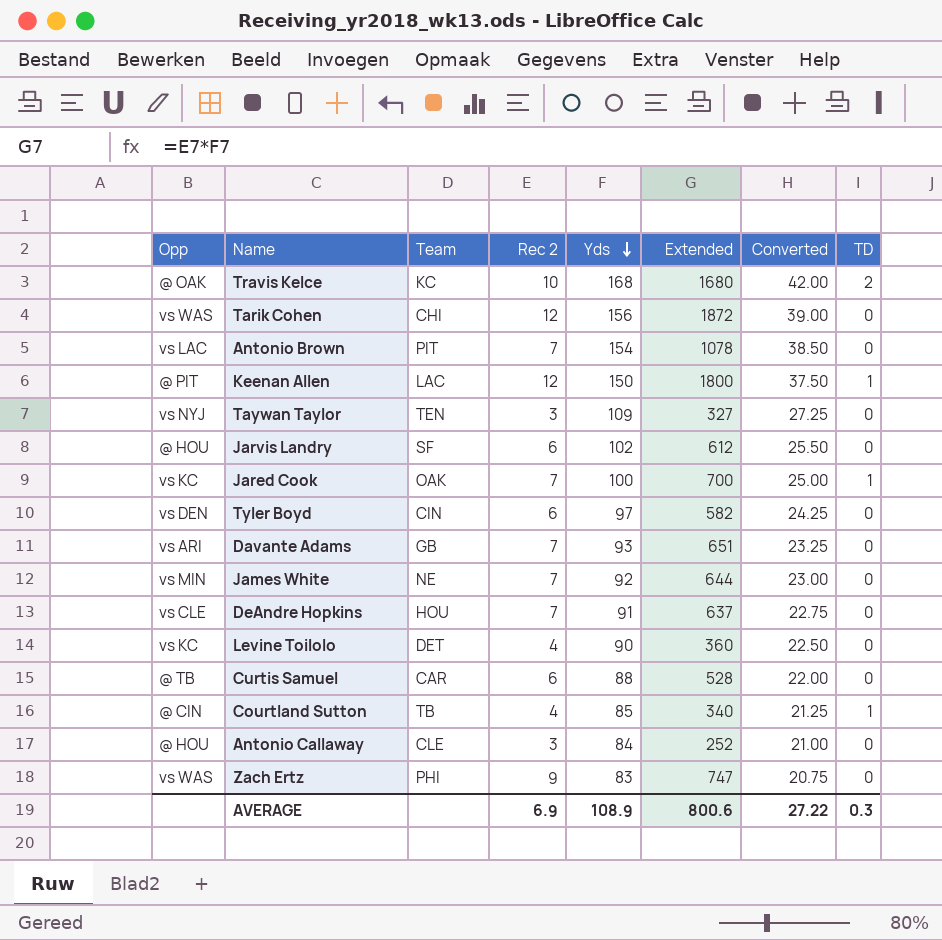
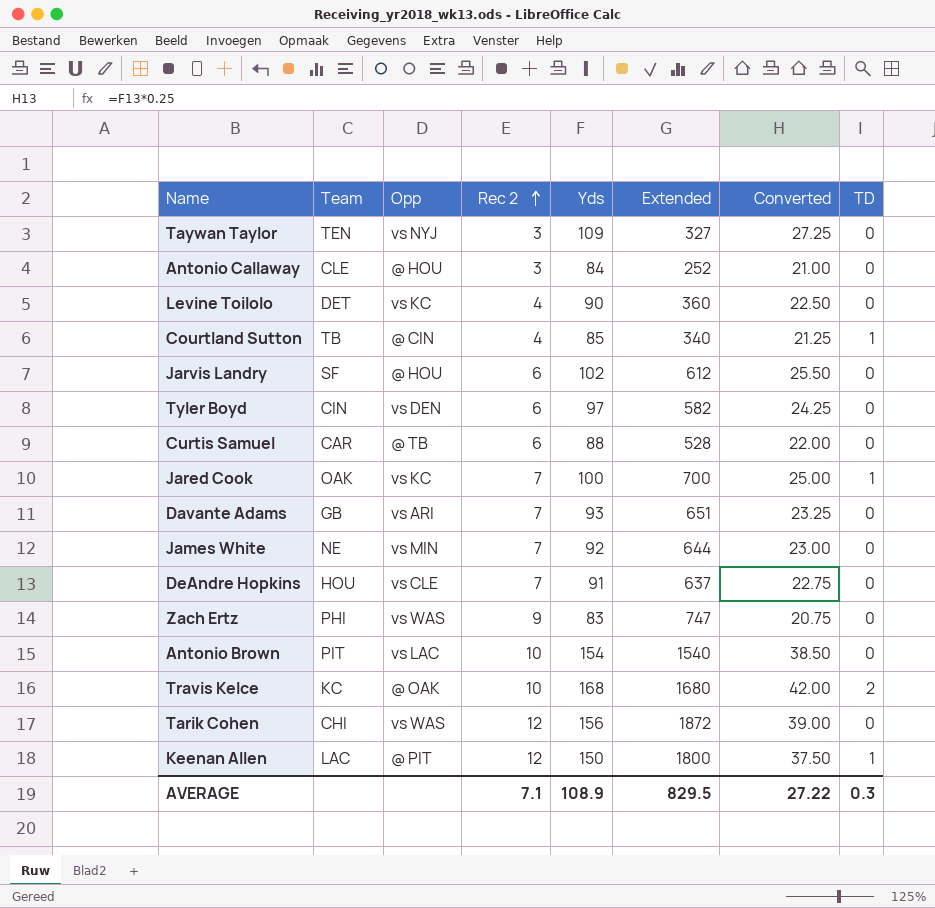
row order: Yds descending -> Rec 2 ascending
column Opp | position: 1 -> 3
Antonio Brown | Rec 2: 7 -> 10
Antonio Brown | Extended: 1078 -> 1540
AVERAGE | Rec 2: 6.9 -> 7.1
AVERAGE | Extended: 800.6 -> 829.5

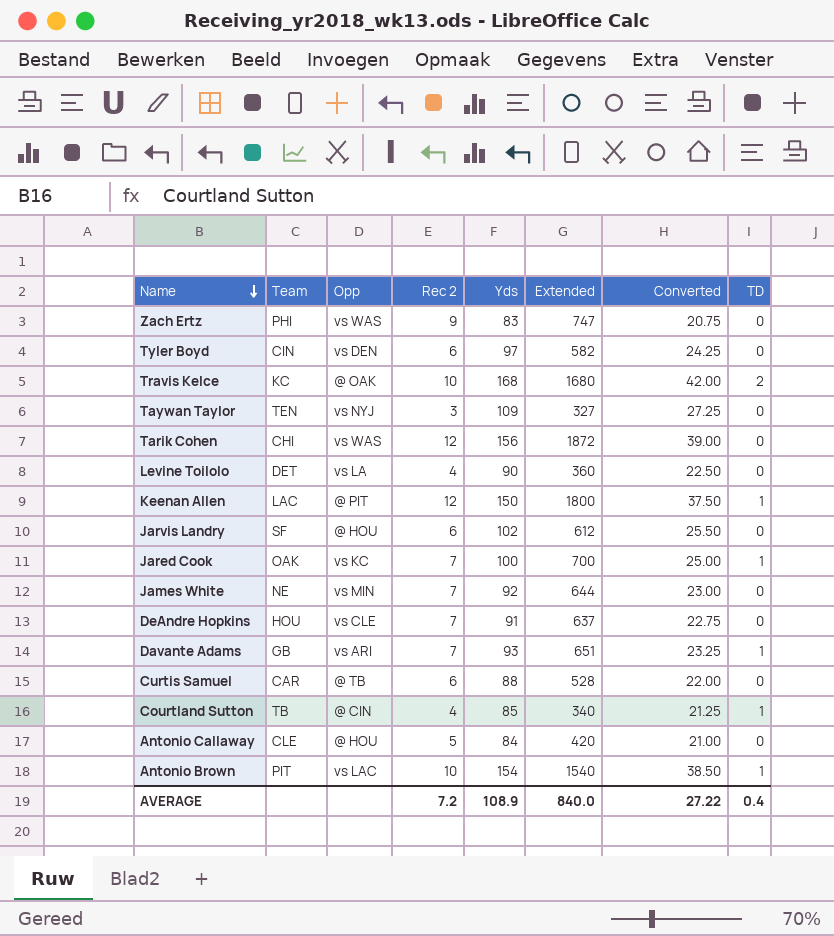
row order: Rec 2 ascending -> Name descending
Levine Toilolo | Opp: vs KC -> vs LA
Davante Adams | TD: 0 -> 1
Antonio Callaway | Rec 2: 3 -> 5
Antonio Callaway | Extended: 252 -> 420
Antonio Brown | TD: 0 -> 1
AVERAGE | Rec 2: 7.1 -> 7.2
AVERAGE | Extended: 829.5 -> 840.0
AVERAGE | TD: 0.3 -> 0.4

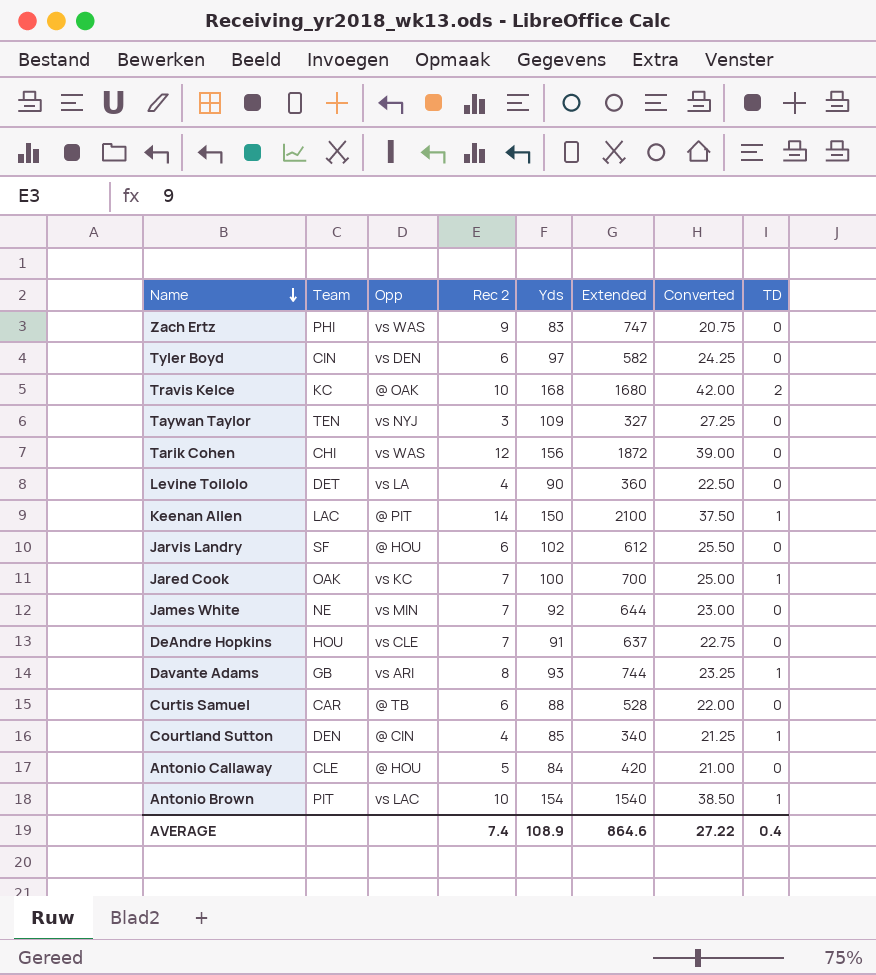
Keenan Allen | Rec 2: 12 -> 14
Keenan Allen | Extended: 1800 -> 2100
Davante Adams | Rec 2: 7 -> 8
Davante Adams | Extended: 651 -> 744
Courtland Sutton | Team: TB -> DEN
AVERAGE | Rec 2: 7.2 -> 7.4
AVERAGE | Extended: 840.0 -> 864.6

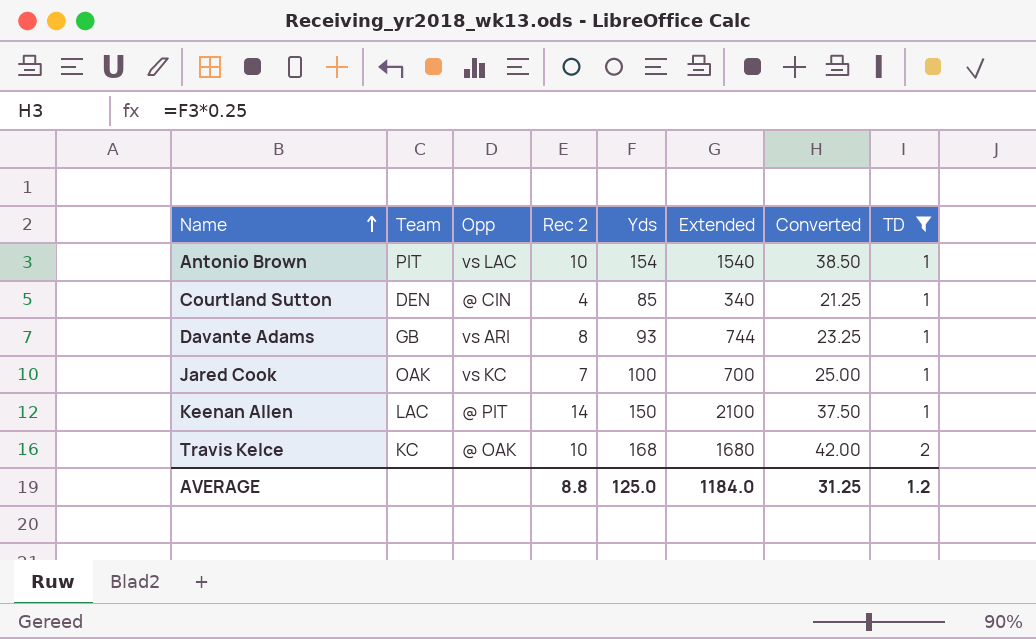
filter: none -> TD != 0
row order: Name descending -> Name ascending
AVERAGE | Rec 2: 7.4 -> 8.8
AVERAGE | Yds: 108.9 -> 125.0
AVERAGE | Extended: 864.6 -> 1184.0
AVERAGE | Converted: 27.22 -> 31.25
AVERAGE | TD: 0.4 -> 1.2

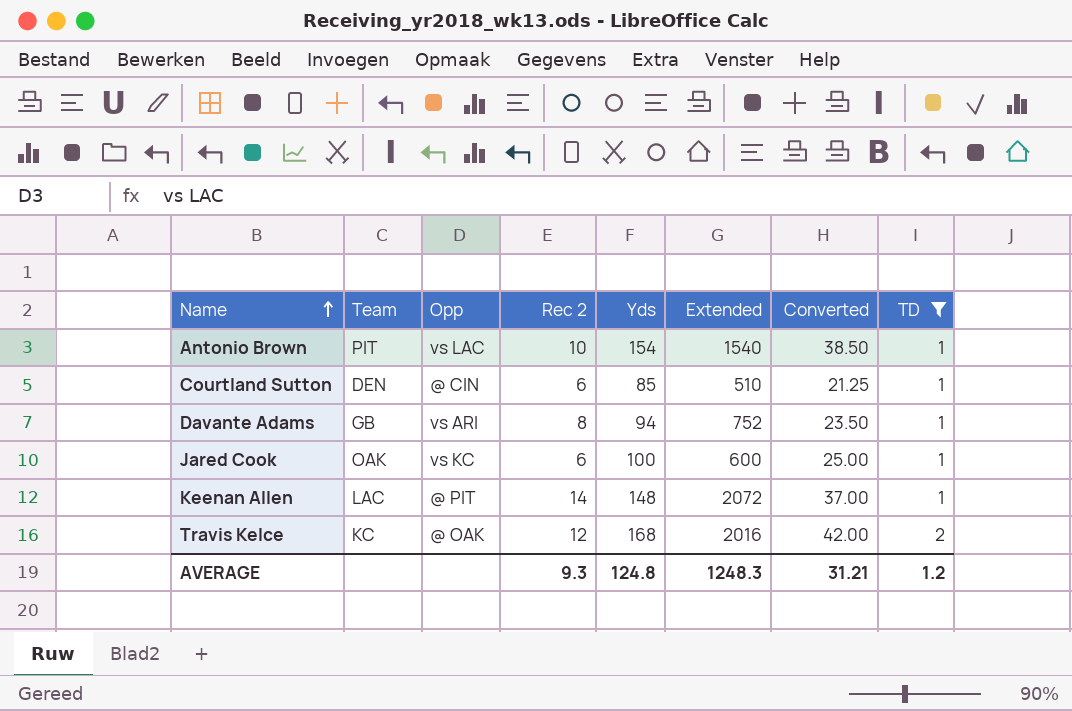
Courtland Sutton | Rec 2: 4 -> 6
Courtland Sutton | Extended: 340 -> 510
Davante Adams | Yds: 93 -> 94
Davante Adams | Extended: 744 -> 752
Davante Adams | Converted: 23.25 -> 23.50
Jared Cook | Rec 2: 7 -> 6
Jared Cook | Extended: 700 -> 600
Keenan Allen | Yds: 150 -> 148
Keenan Allen | Extended: 2100 -> 2072
Keenan Allen | Converted: 37.50 -> 37.00
Travis Kelce | Rec 2: 10 -> 12
Travis Kelce | Extended: 1680 -> 2016
AVERAGE | Rec 2: 8.8 -> 9.3
AVERAGE | Yds: 125.0 -> 124.8
AVERAGE | Extended: 1184.0 -> 1248.3
AVERAGE | Converted: 31.25 -> 31.21

